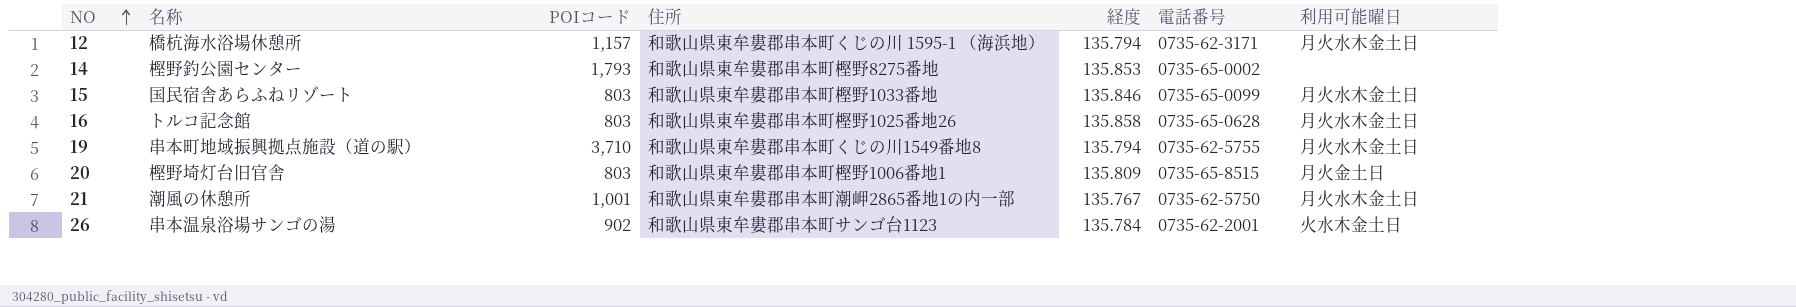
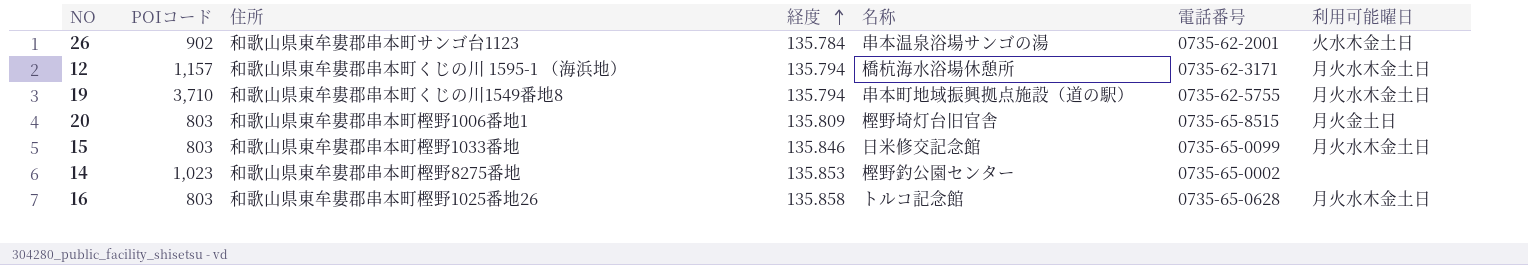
row order: NO ascending -> 経度 ascending
column 名称 | position: 2 -> 5
row 21: 潮風の休憩所 | 1,001 | 和歌山県東牟婁郡串本町潮岬2865番地1の内一部 | 135.767 | 0735-62-5750 | 月火水木金土日 -> none
15 | 名称: 国民宿舎あらふねリゾート -> 日米修交記念館
14 | POIコード: 1,793 -> 1,023

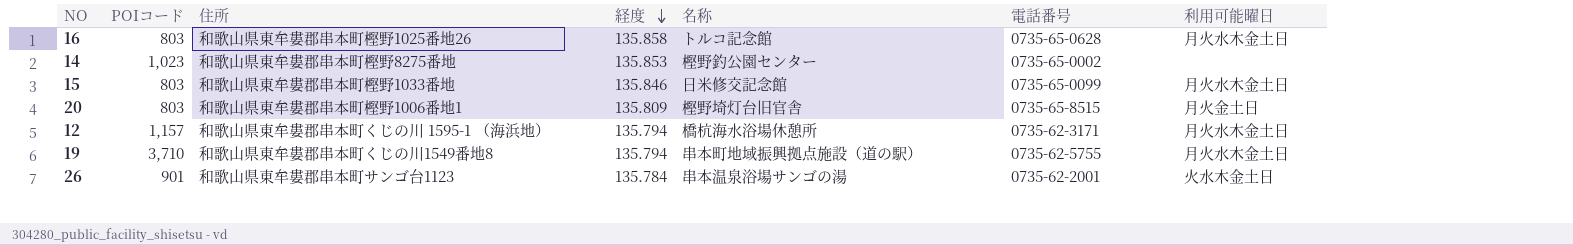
row order: 経度 ascending -> 経度 descending
26 | POIコード: 902 -> 901

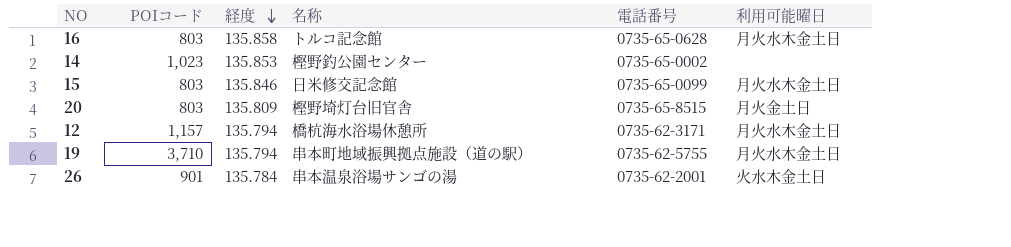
column 住所 | position: 3 -> none

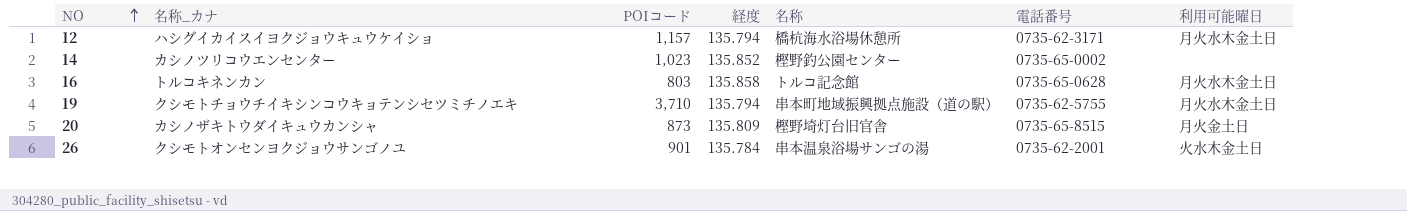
row order: 経度 descending -> NO ascending
column 名称_カナ | position: none -> 2
row 15: 803 | 135.846 | 日米修交記念館 | 0735-65-0099 | 月火水木金土日 -> none
14 | 経度: 135.853 -> 135.852
20 | POIコード: 803 -> 873

